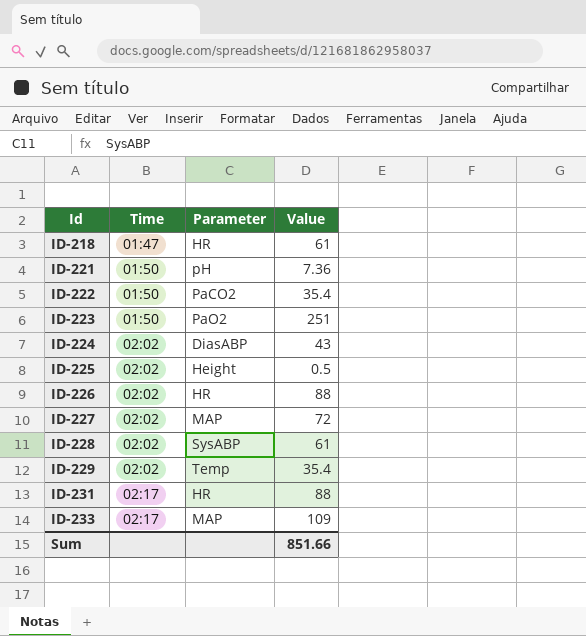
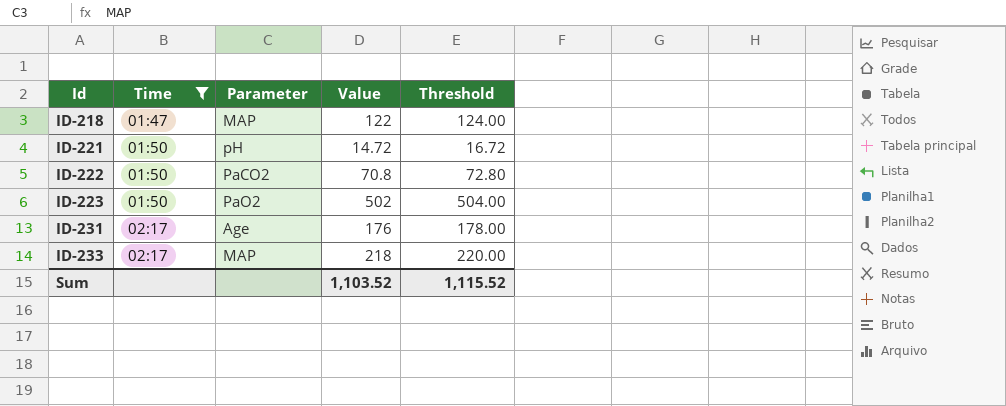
filter: none -> Time != 02:02
column Threshold | formula: none -> [Value] + 2
ID-218 | Parameter: HR -> MAP
ID-218 | Value: 61 -> 122
ID-221 | Value: 7.36 -> 14.72
ID-222 | Value: 35.4 -> 70.8
ID-223 | Value: 251 -> 502
ID-231 | Parameter: HR -> Age
ID-231 | Value: 88 -> 176
ID-233 | Value: 109 -> 218
Sum | Value: 851.66 -> 1,103.52

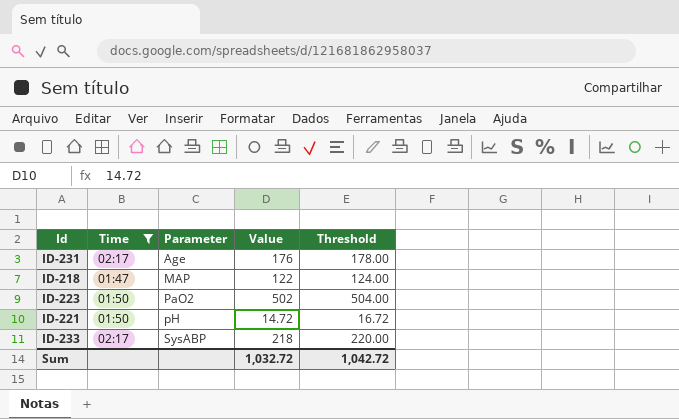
row order: Id ascending -> Parameter ascending
row ID-222: 01:50 | PaCO2 | 70.8 | 72.80 -> none
ID-233 | Parameter: MAP -> SysABP
Sum | Value: 1,103.52 -> 1,032.72
Sum | Threshold: 1,115.52 -> 1,042.72

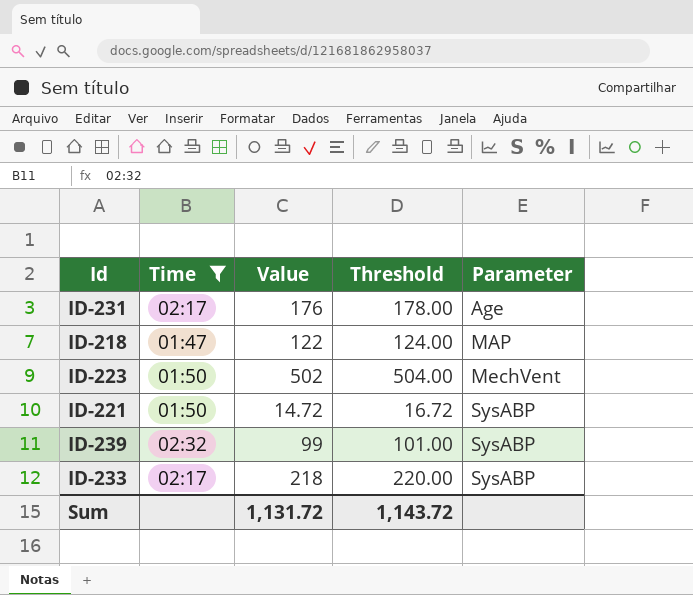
column Parameter | position: 3 -> 5
ID-223 | Parameter: PaO2 -> MechVent
ID-221 | Parameter: pH -> SysABP
row ID-239: none -> 02:32 | 99 | 101.00 | SysABP
Sum | Value: 1,032.72 -> 1,131.72
Sum | Threshold: 1,042.72 -> 1,143.72

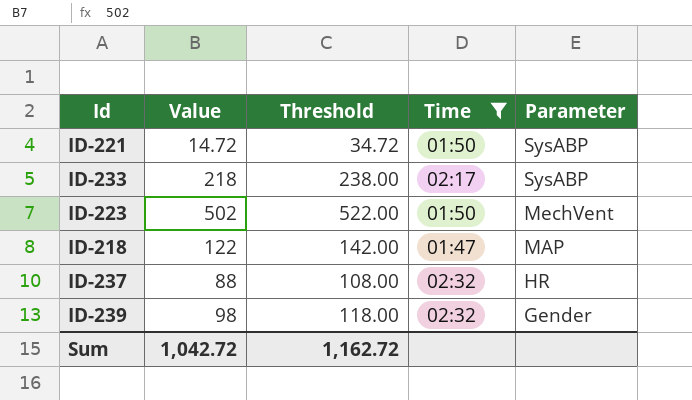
row order: Parameter ascending -> Parameter descending
column Threshold | formula: [Value] + 2 -> [Value] + 20
column Time | position: 2 -> 4
row ID-231: 02:17 | 176 | 178.00 | Age -> none
row ID-237: none -> 88 | 108.00 | 02:32 | HR
ID-239 | Value: 99 -> 98
ID-239 | Parameter: SysABP -> Gender
Sum | Value: 1,131.72 -> 1,042.72
Sum | Threshold: 1,143.72 -> 1,162.72

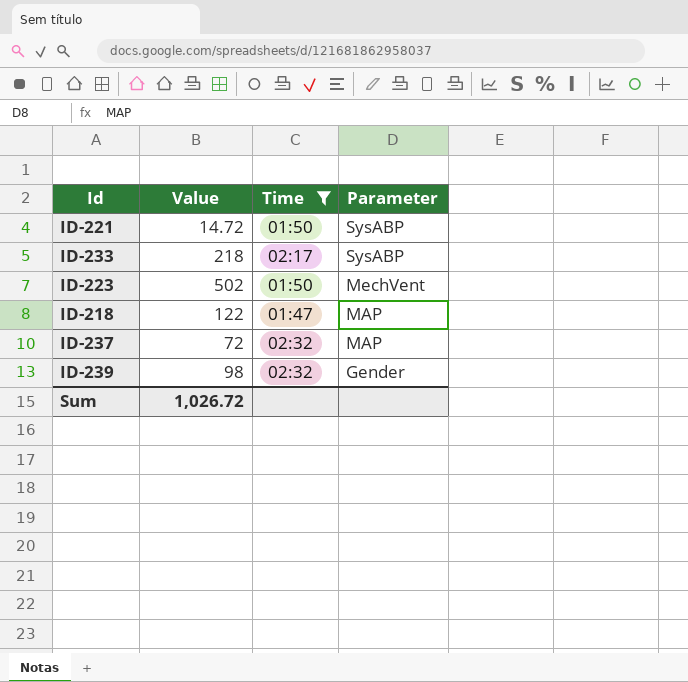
column Threshold | formula: [Value] + 20 -> none
ID-237 | Value: 88 -> 72
ID-237 | Parameter: HR -> MAP
Sum | Value: 1,042.72 -> 1,026.72

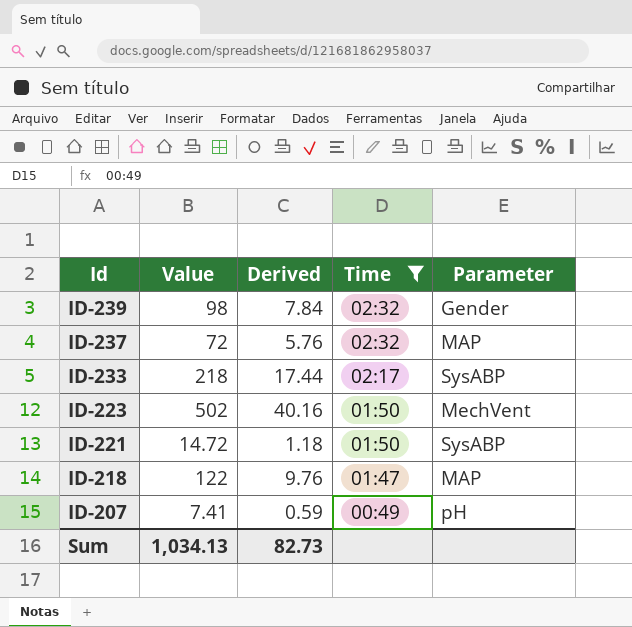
row order: Parameter descending -> Id descending
column Derived | formula: none -> [Value] * 0.08
row ID-207: none -> 7.41 | 0.59 | 00:49 | pH
Sum | Value: 1,026.72 -> 1,034.13

